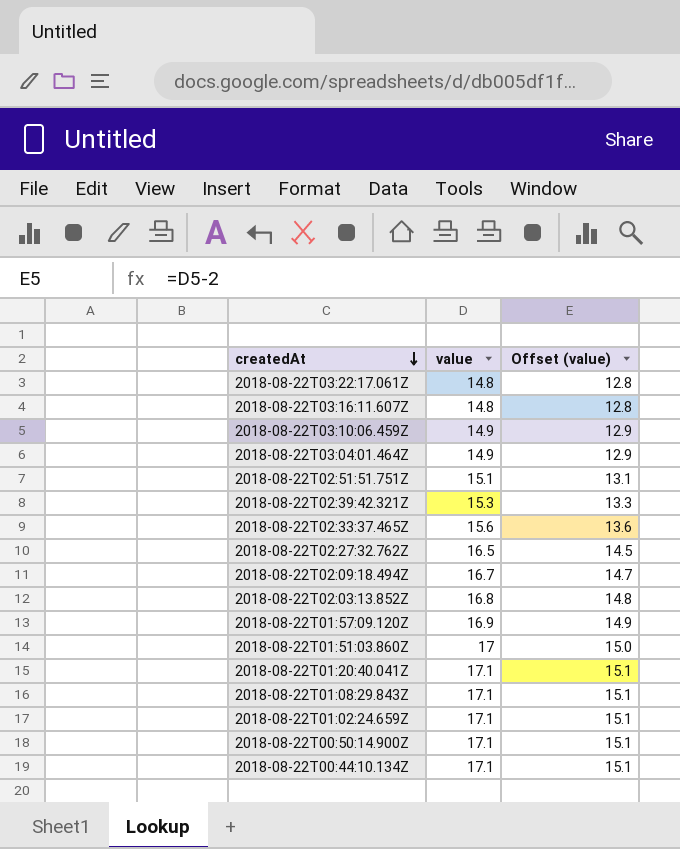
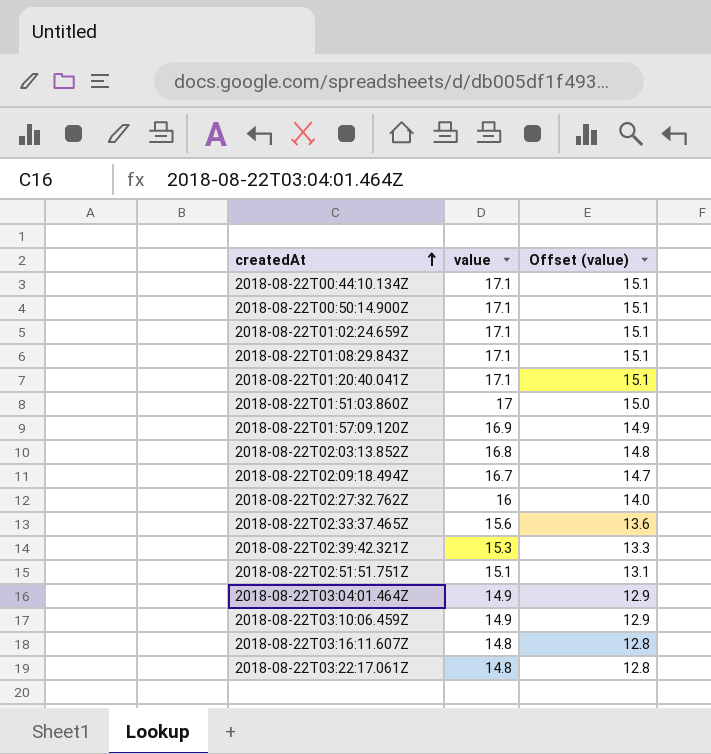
row order: createdAt descending -> createdAt ascending
2018-08-22T02:27:32.762Z | value: 16.5 -> 16
2018-08-22T02:27:32.762Z | Offset (value): 14.5 -> 14.0

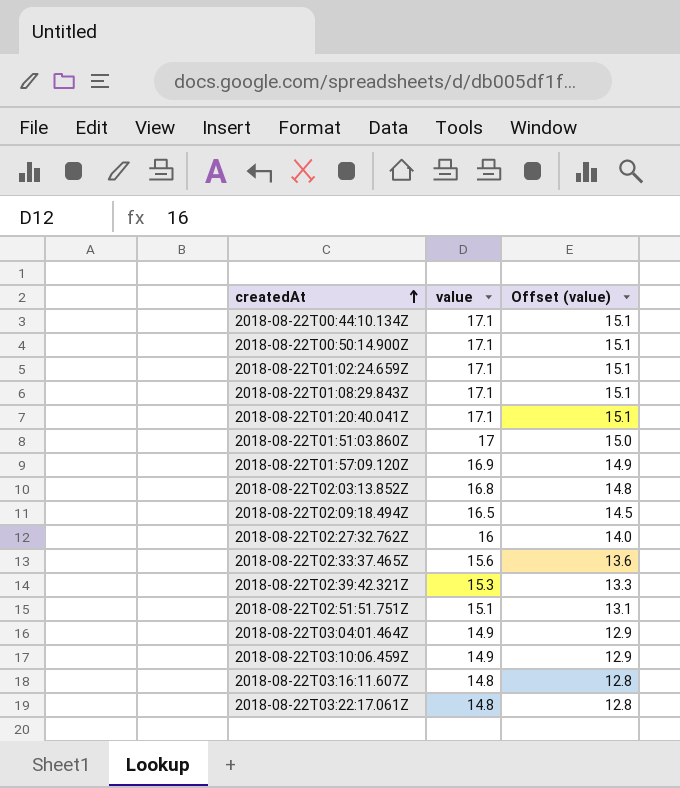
2018-08-22T02:09:18.494Z | value: 16.7 -> 16.5
2018-08-22T02:09:18.494Z | Offset (value): 14.7 -> 14.5

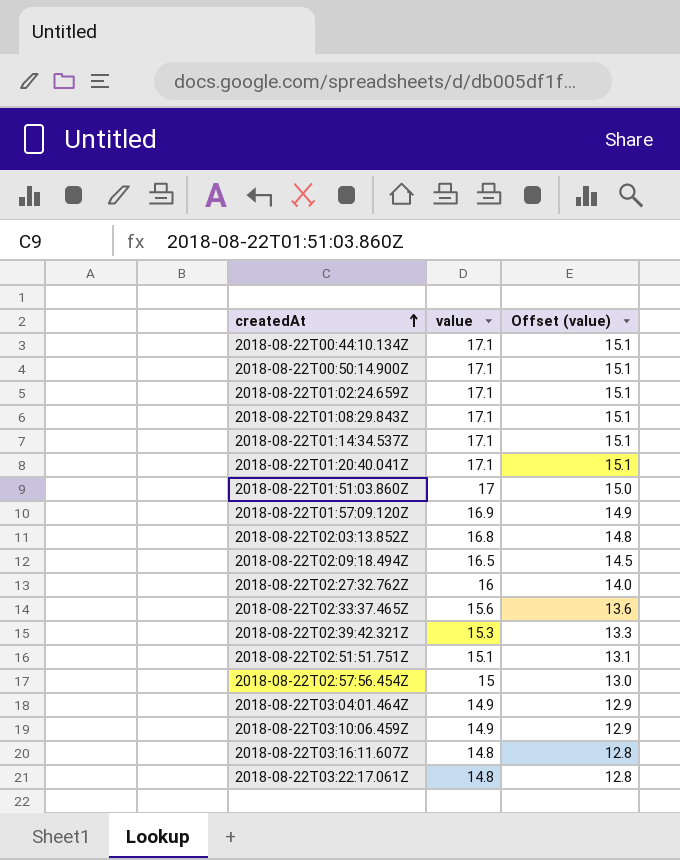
row 2018-08-22T01:14:34.537Z: none -> 17.1 | 15.1
row 2018-08-22T02:57:56.454Z: none -> 15 | 13.0

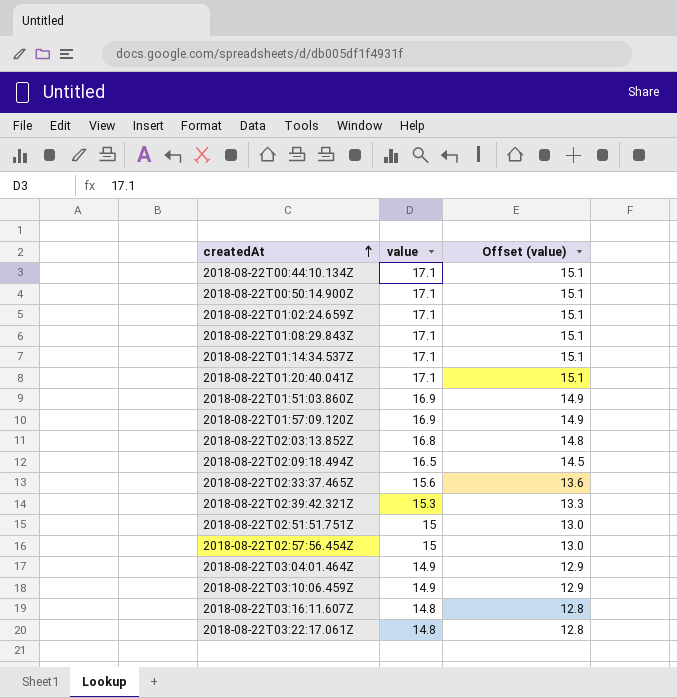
row 2018-08-22T02:27:32.762Z: 16 | 14.0 -> none
2018-08-22T01:51:03.860Z | value: 17 -> 16.9
2018-08-22T01:51:03.860Z | Offset (value): 15.0 -> 14.9
2018-08-22T02:51:51.751Z | value: 15.1 -> 15
2018-08-22T02:51:51.751Z | Offset (value): 13.1 -> 13.0

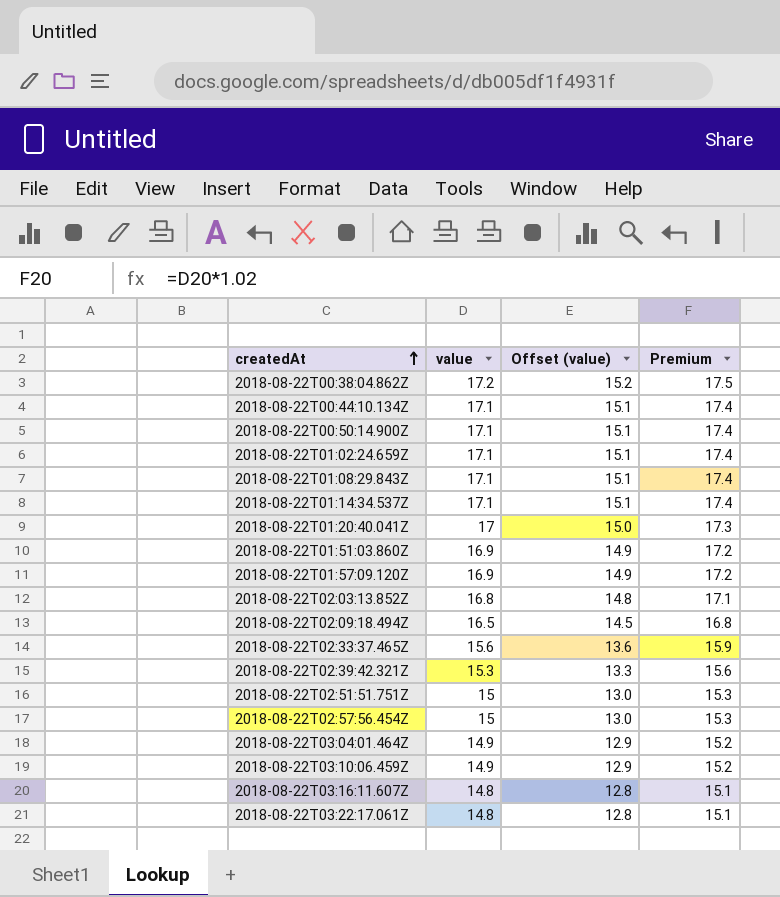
column Premium | formula: none -> [value] * 1.02
row 2018-08-22T00:38:04.862Z: none -> 17.2 | 15.2 | 17.5
2018-08-22T01:20:40.041Z | value: 17.1 -> 17
2018-08-22T01:20:40.041Z | Offset (value): 15.1 -> 15.0

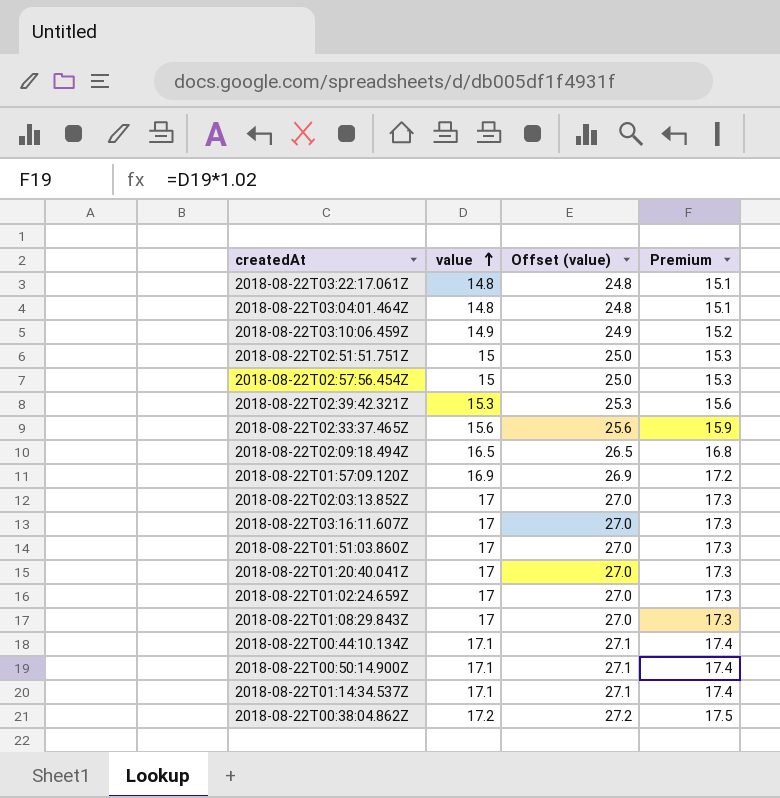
row order: createdAt ascending -> value ascending
column Offset (value) | formula: [value] - 2 -> [value] + 10
2018-08-22T03:04:01.464Z | value: 14.9 -> 14.8
2018-08-22T03:04:01.464Z | Premium: 15.2 -> 15.1
2018-08-22T02:03:13.852Z | value: 16.8 -> 17
2018-08-22T02:03:13.852Z | Premium: 17.1 -> 17.3
2018-08-22T03:16:11.607Z | value: 14.8 -> 17
2018-08-22T03:16:11.607Z | Premium: 15.1 -> 17.3
2018-08-22T01:51:03.860Z | value: 16.9 -> 17
2018-08-22T01:51:03.860Z | Premium: 17.2 -> 17.3
2018-08-22T01:02:24.659Z | value: 17.1 -> 17
2018-08-22T01:02:24.659Z | Premium: 17.4 -> 17.3
2018-08-22T01:08:29.843Z | value: 17.1 -> 17
2018-08-22T01:08:29.843Z | Premium: 17.4 -> 17.3

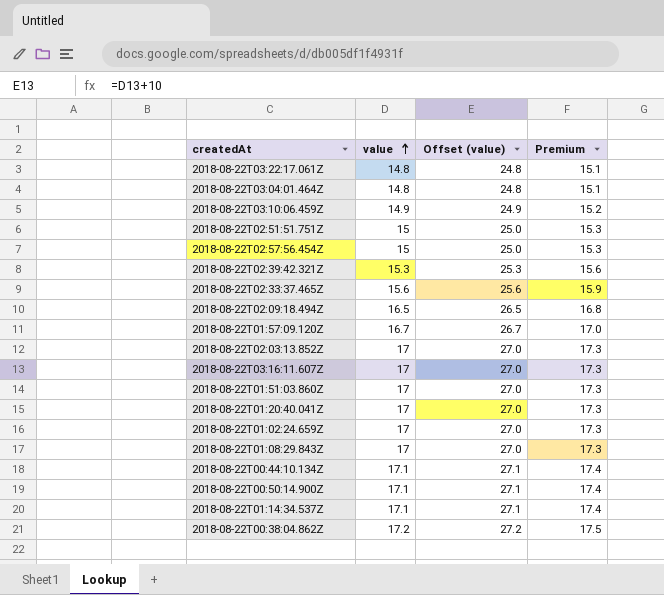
2018-08-22T01:57:09.120Z | value: 16.9 -> 16.7
2018-08-22T01:57:09.120Z | Offset (value): 26.9 -> 26.7
2018-08-22T01:57:09.120Z | Premium: 17.2 -> 17.0

